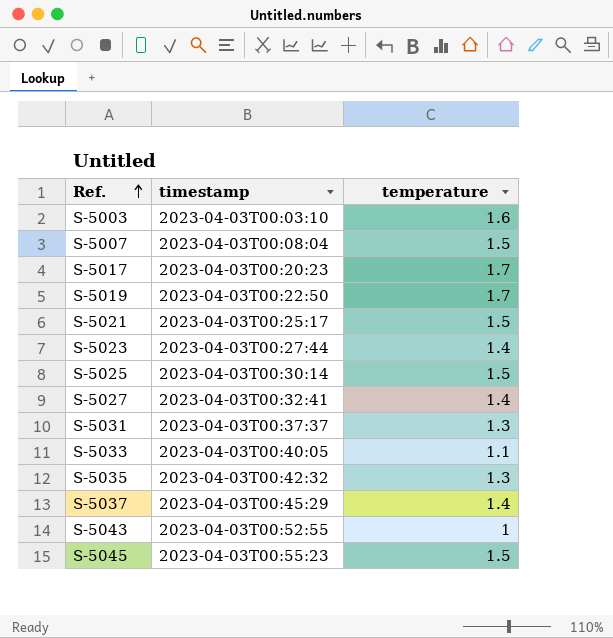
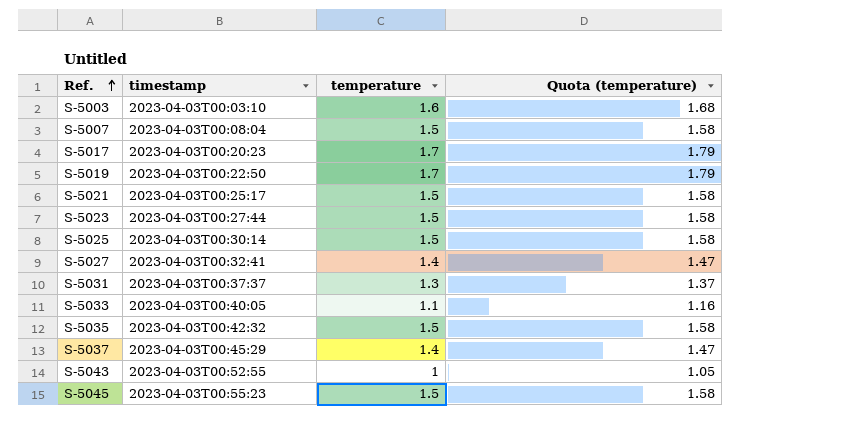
column Quota (temperature) | formula: none -> [temperature] * 1.05
S-5023 | temperature: 1.4 -> 1.5
S-5035 | temperature: 1.3 -> 1.5

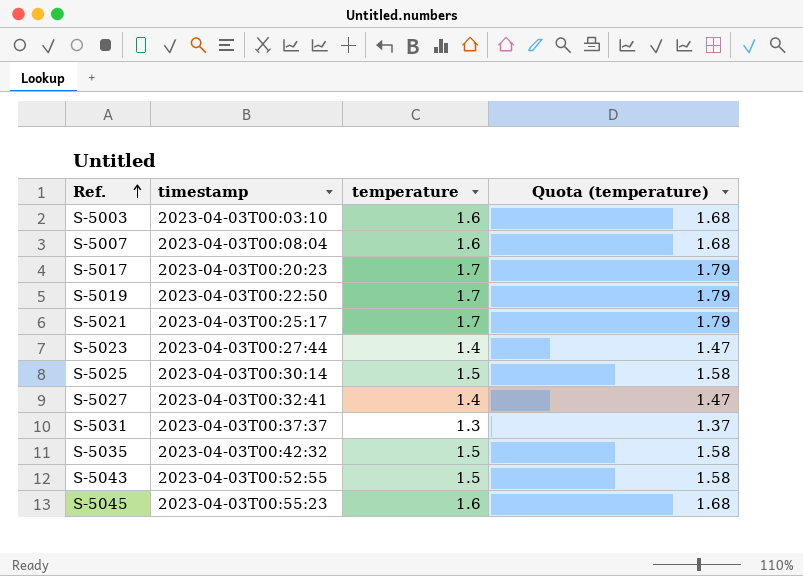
row S-5033: 2023-04-03T00:40:05 | 1.1 | 1.16 -> none
row S-5037: 2023-04-03T00:45:29 | 1.4 | 1.47 -> none
S-5007 | temperature: 1.5 -> 1.6
S-5007 | Quota (temperature): 1.58 -> 1.68
S-5021 | temperature: 1.5 -> 1.7
S-5021 | Quota (temperature): 1.58 -> 1.79
S-5023 | temperature: 1.5 -> 1.4
S-5023 | Quota (temperature): 1.58 -> 1.47
S-5043 | temperature: 1 -> 1.5
S-5043 | Quota (temperature): 1.05 -> 1.58
S-5045 | temperature: 1.5 -> 1.6
S-5045 | Quota (temperature): 1.58 -> 1.68

